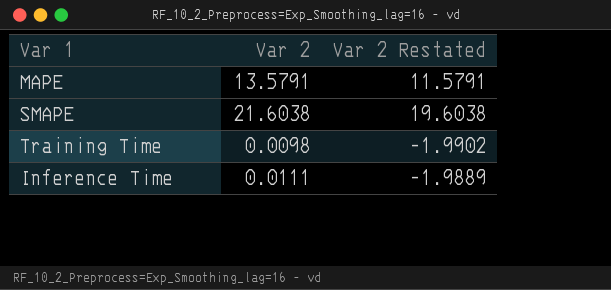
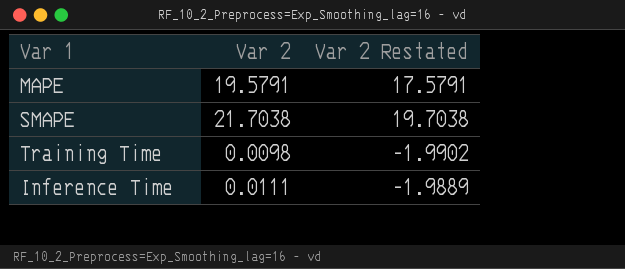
MAPE | Var 2: 13.5791 -> 19.5791
MAPE | Var 2 Restated: 11.5791 -> 17.5791
SMAPE | Var 2: 21.6038 -> 21.7038
SMAPE | Var 2 Restated: 19.6038 -> 19.7038

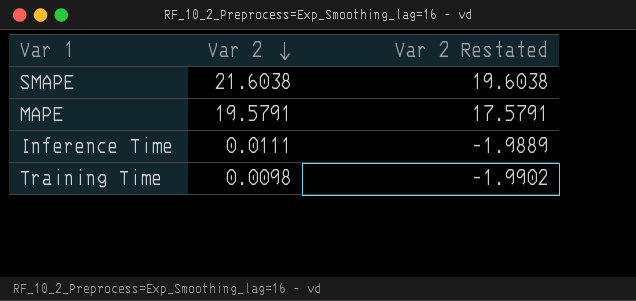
row order: none -> Var 2 descending
SMAPE | Var 2: 21.7038 -> 21.6038
SMAPE | Var 2 Restated: 19.7038 -> 19.6038

